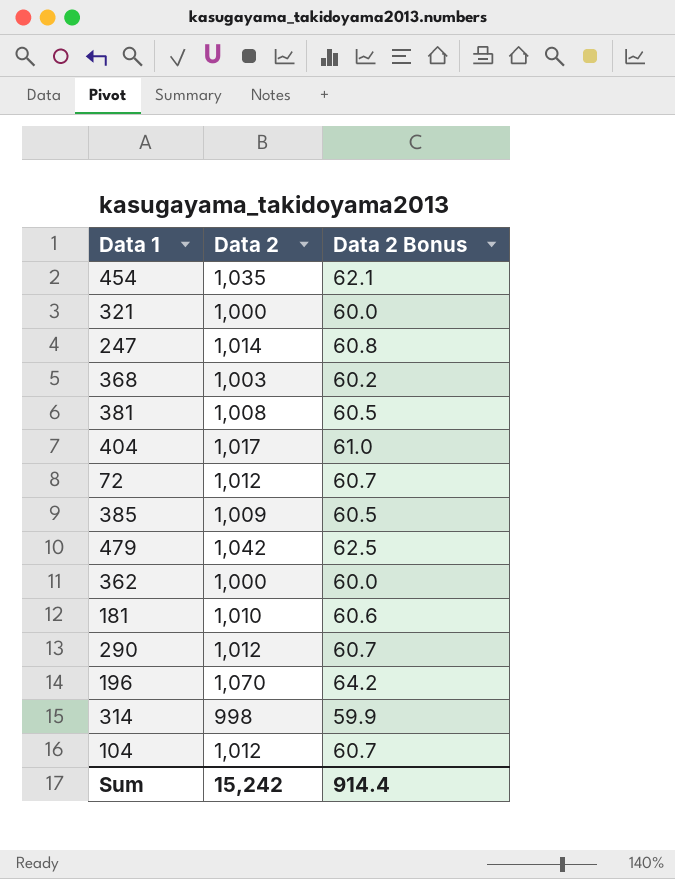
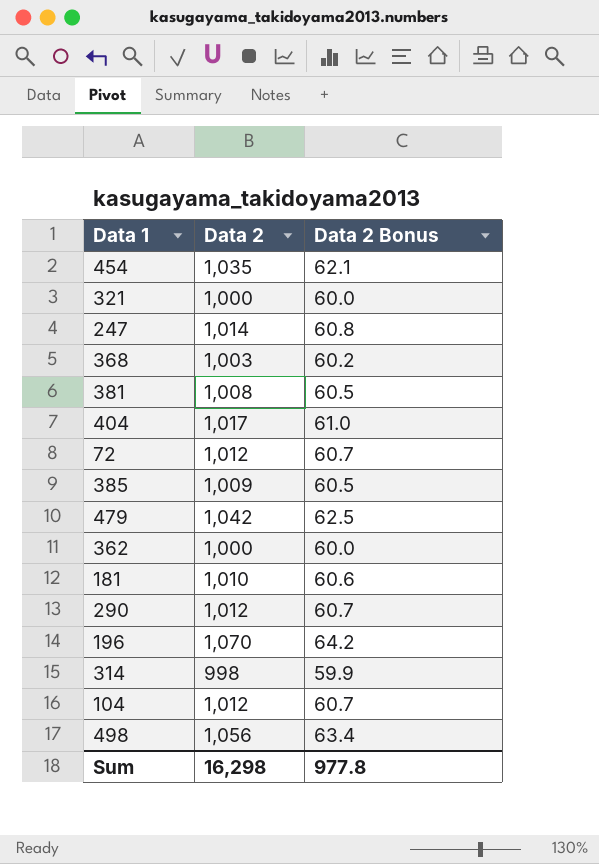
row 498: none -> 1,056 | 63.4
Sum | Data 2: 15,242 -> 16,298
Sum | Data 2 Bonus: 914.4 -> 977.8

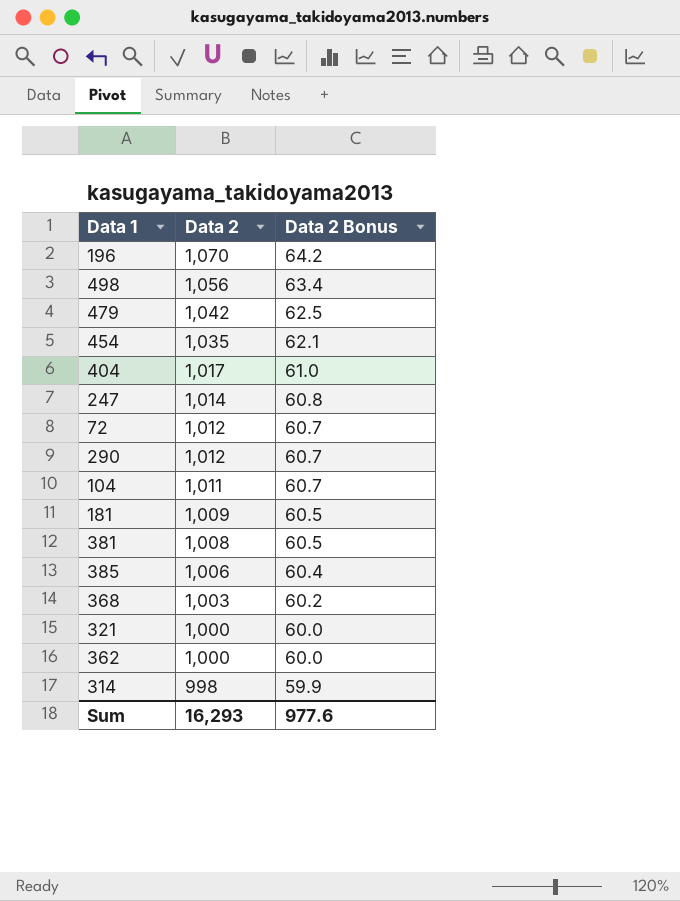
row order: none -> Data 2 descending
104 | Data 2: 1,012 -> 1,011
181 | Data 2: 1,010 -> 1,009
181 | Data 2 Bonus: 60.6 -> 60.5
385 | Data 2: 1,009 -> 1,006
385 | Data 2 Bonus: 60.5 -> 60.4
Sum | Data 2: 16,298 -> 16,293
Sum | Data 2 Bonus: 977.8 -> 977.6

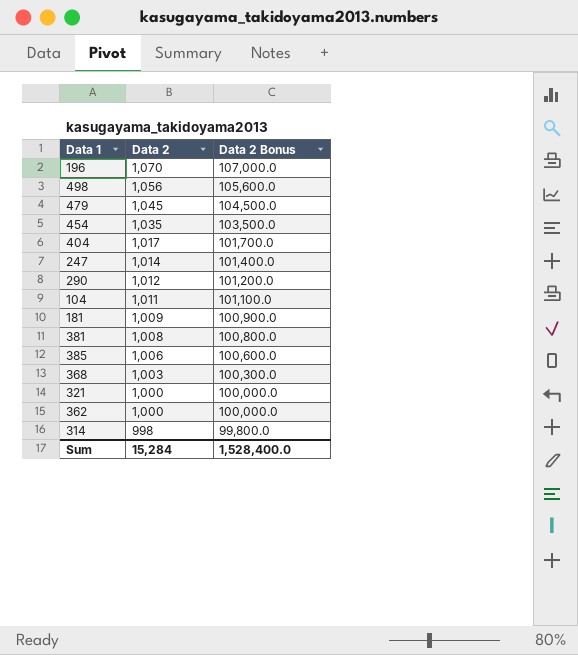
column Data 2 Bonus | formula: [Data 2] * 0.06 -> [Data 2] * 100
row 72: 1,012 | 60.7 -> none
479 | Data 2: 1,042 -> 1,045
Sum | Data 2: 16,293 -> 15,284
Sum | Data 2 Bonus: 977.6 -> 1,528,400.0

